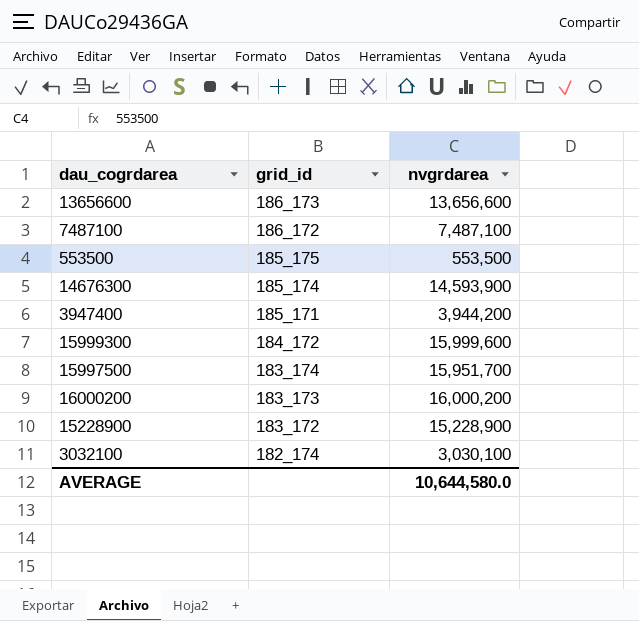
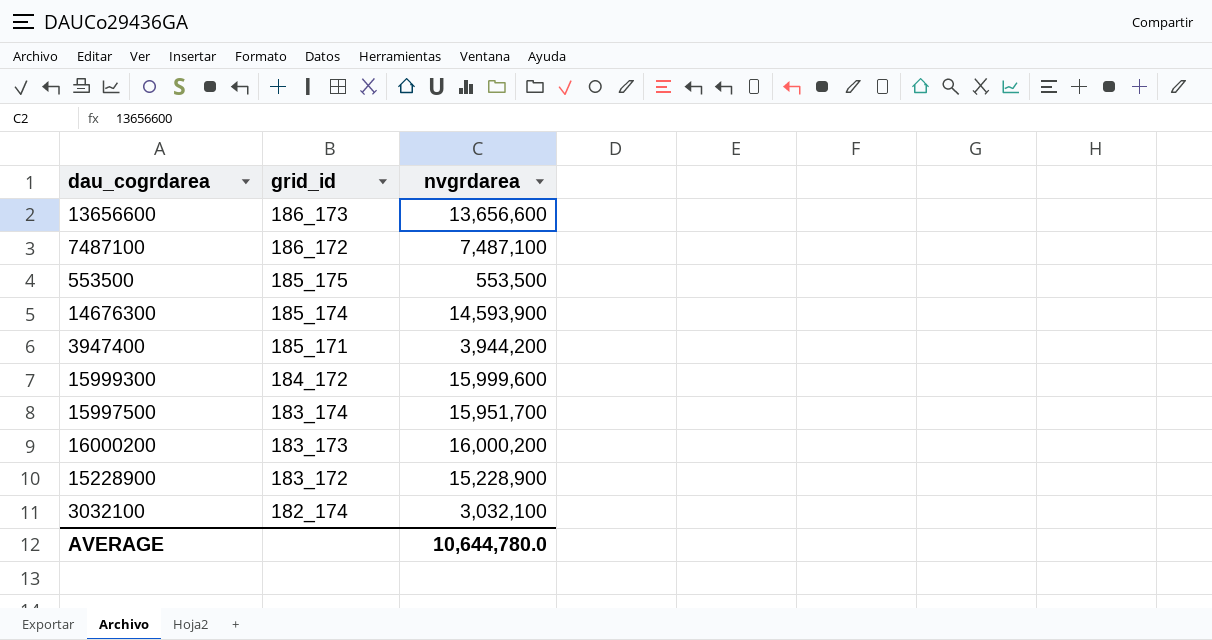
3032100 | nvgrdarea: 3,030,100 -> 3,032,100
AVERAGE | nvgrdarea: 10,644,580.0 -> 10,644,780.0

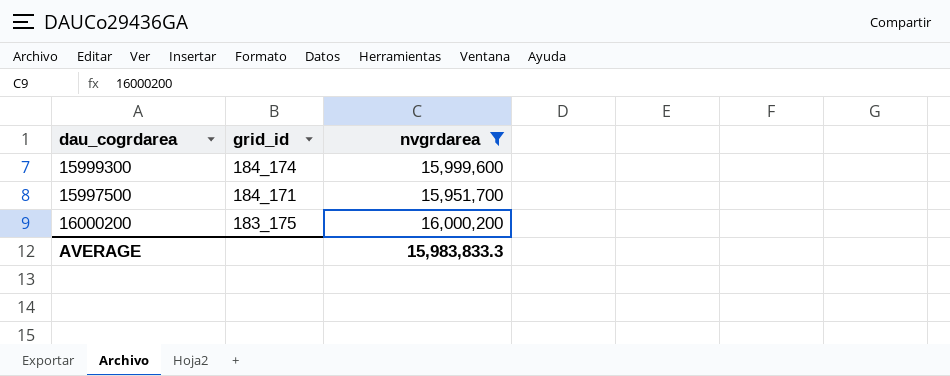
filter: none -> nvgrdarea >= 15,951,700
15999300 | grid_id: 184_172 -> 184_174
15997500 | grid_id: 183_174 -> 184_171
16000200 | grid_id: 183_173 -> 183_175
AVERAGE | nvgrdarea: 10,644,780.0 -> 15,983,833.3

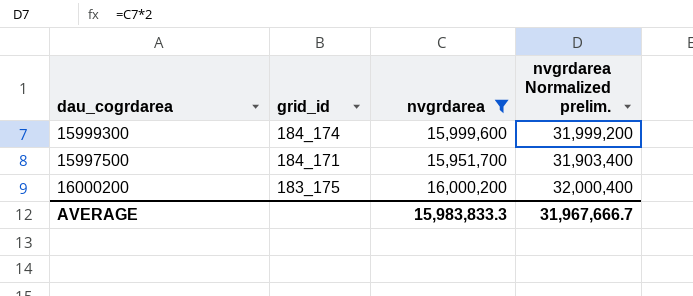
column nvgrdarea Normalized prelim. | formula: none -> [nvgrdarea] * 2

